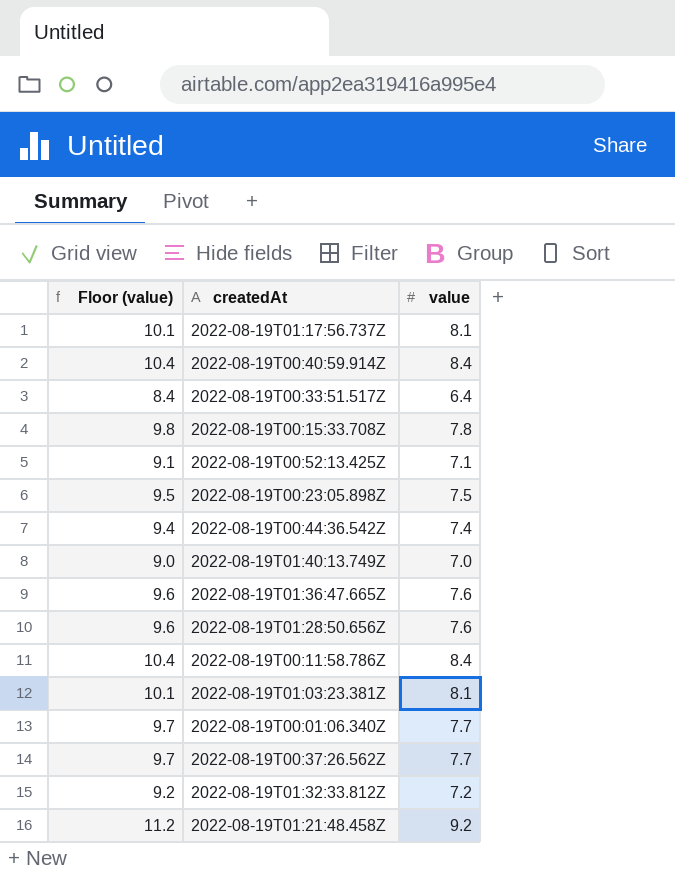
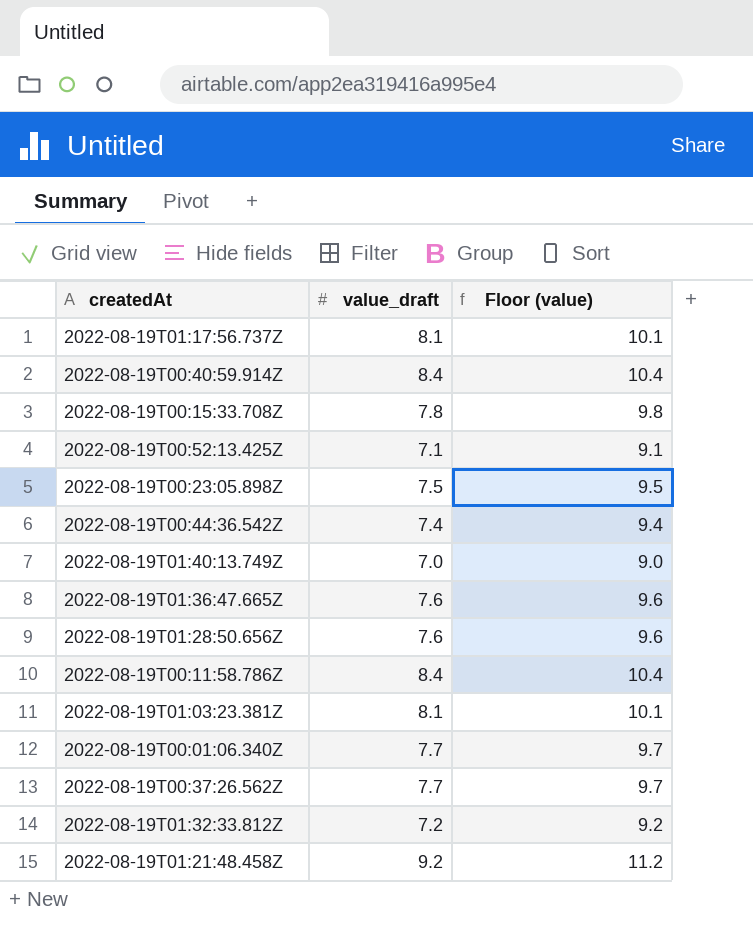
column name: value -> value_draft
column Floor (value) | position: 1 -> 3
row 2022-08-19T00:33:51.517Z: 8.4 | 6.4 -> none

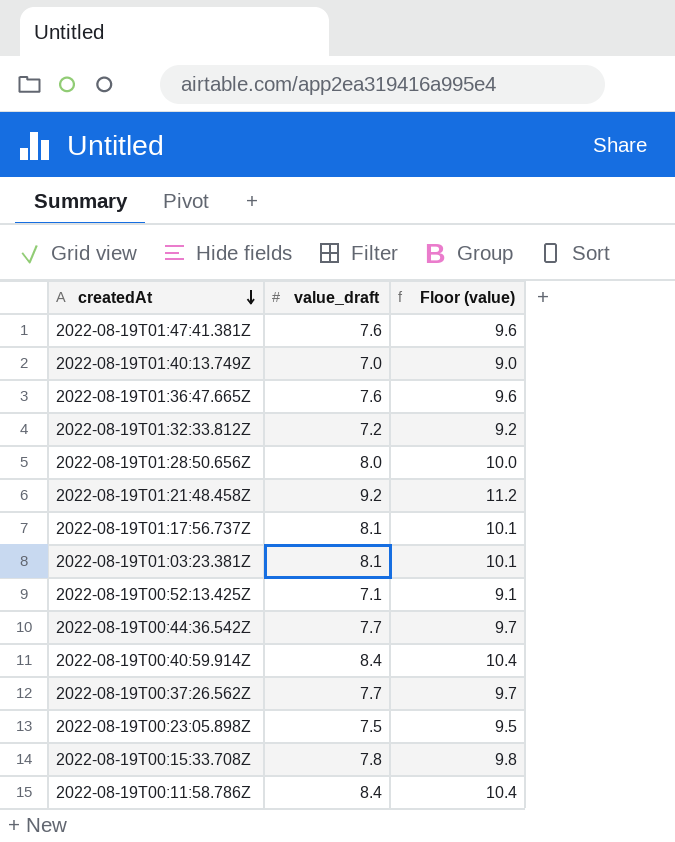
row order: none -> createdAt descending
row 2022-08-19T00:01:06.340Z: 7.7 | 9.7 -> none
row 2022-08-19T01:47:41.381Z: none -> 7.6 | 9.6
2022-08-19T01:28:50.656Z | value_draft: 7.6 -> 8.0
2022-08-19T01:28:50.656Z | Floor (value): 9.6 -> 10.0
2022-08-19T00:44:36.542Z | value_draft: 7.4 -> 7.7
2022-08-19T00:44:36.542Z | Floor (value): 9.4 -> 9.7

